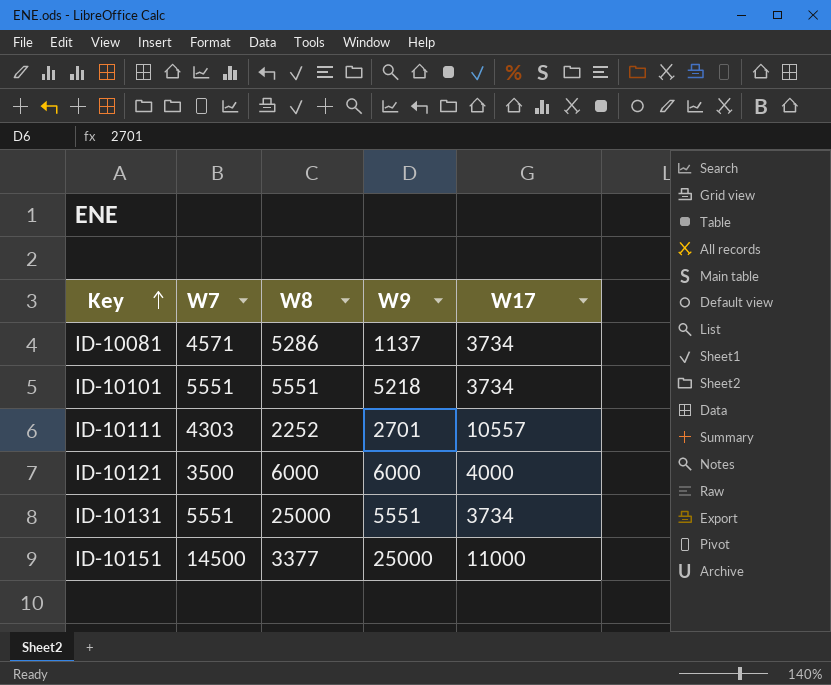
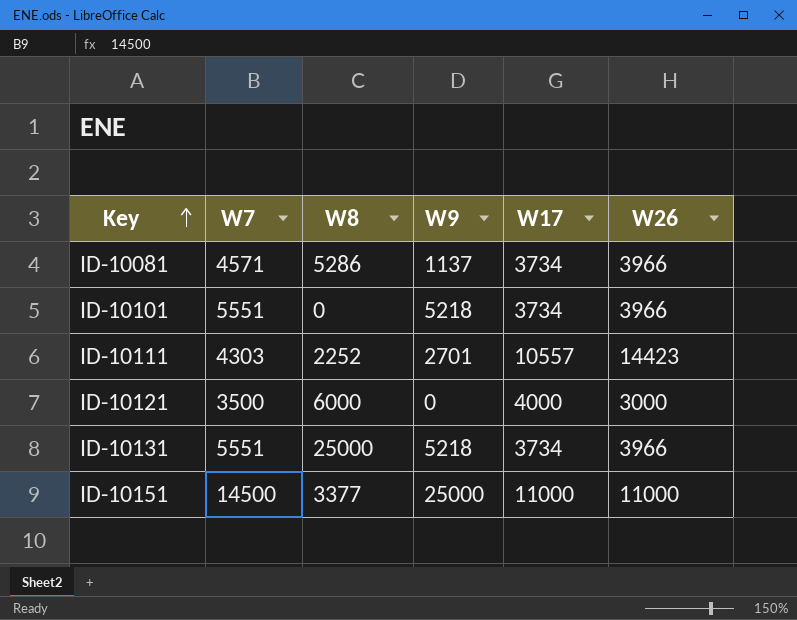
column W26 | position: none -> 6
ID-10101 | W8: 5551 -> 0
ID-10121 | W9: 6000 -> 0
ID-10131 | W9: 5551 -> 5218

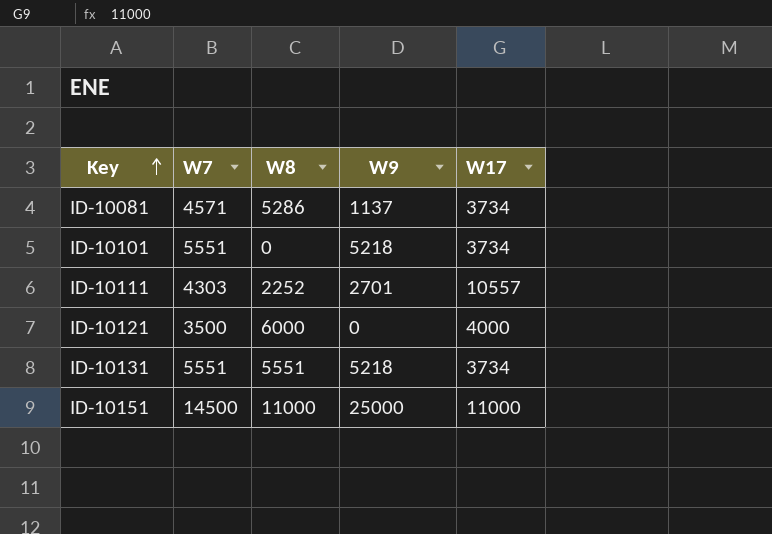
column W26 | position: 6 -> none
ID-10131 | W8: 25000 -> 5551
ID-10151 | W8: 3377 -> 11000

